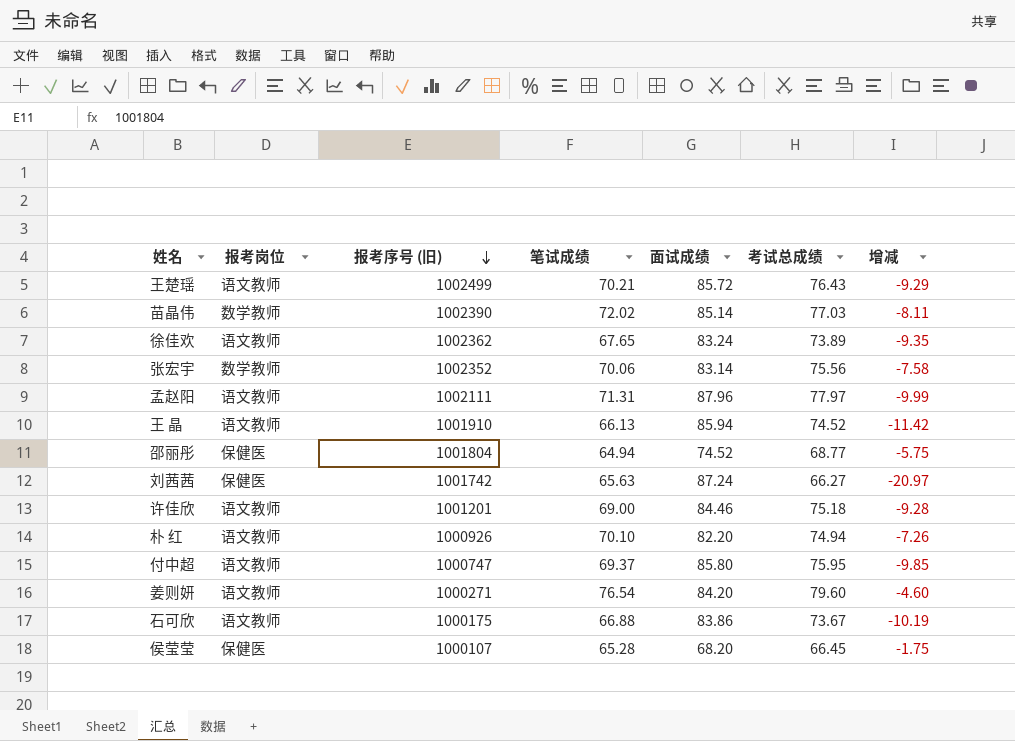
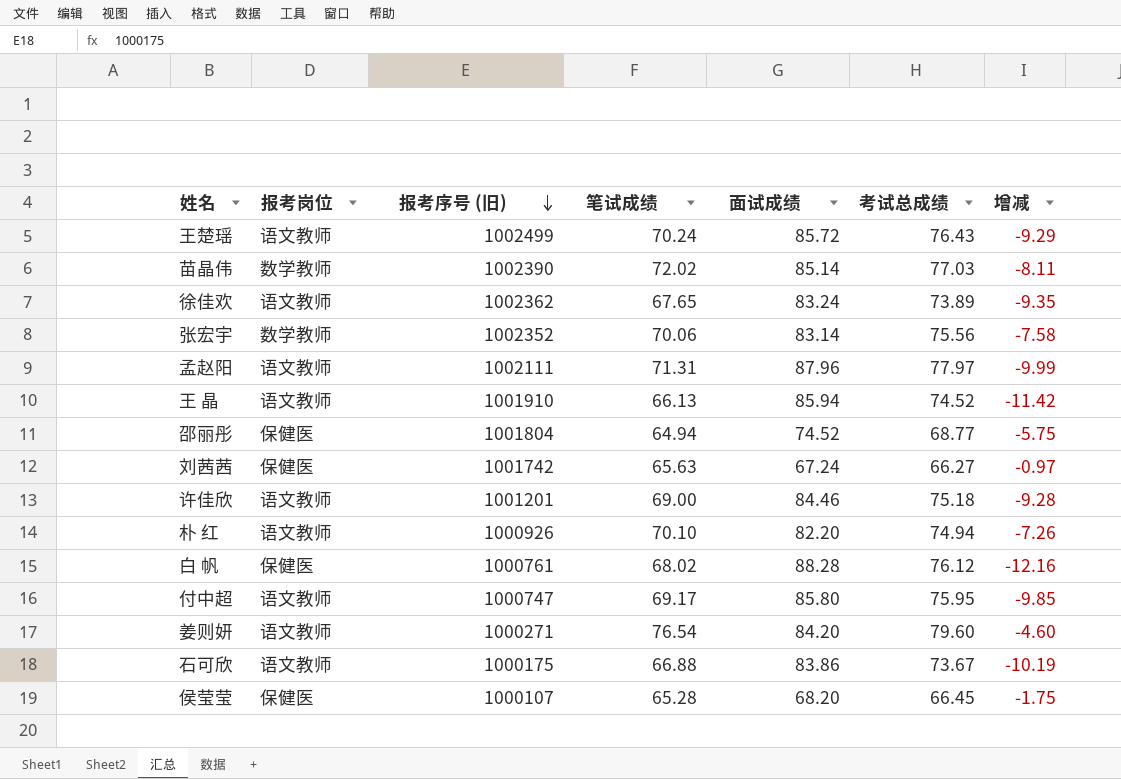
王楚瑶 | 笔试成绩: 70.21 -> 70.24
刘茜茜 | 面试成绩: 87.24 -> 67.24
刘茜茜 | 增减: -20.97 -> -0.97
row 白 帆: none -> 保健医 | 1000761 | 68.02 | 88.28 | 76.12 | -12.16
付中超 | 笔试成绩: 69.37 -> 69.17

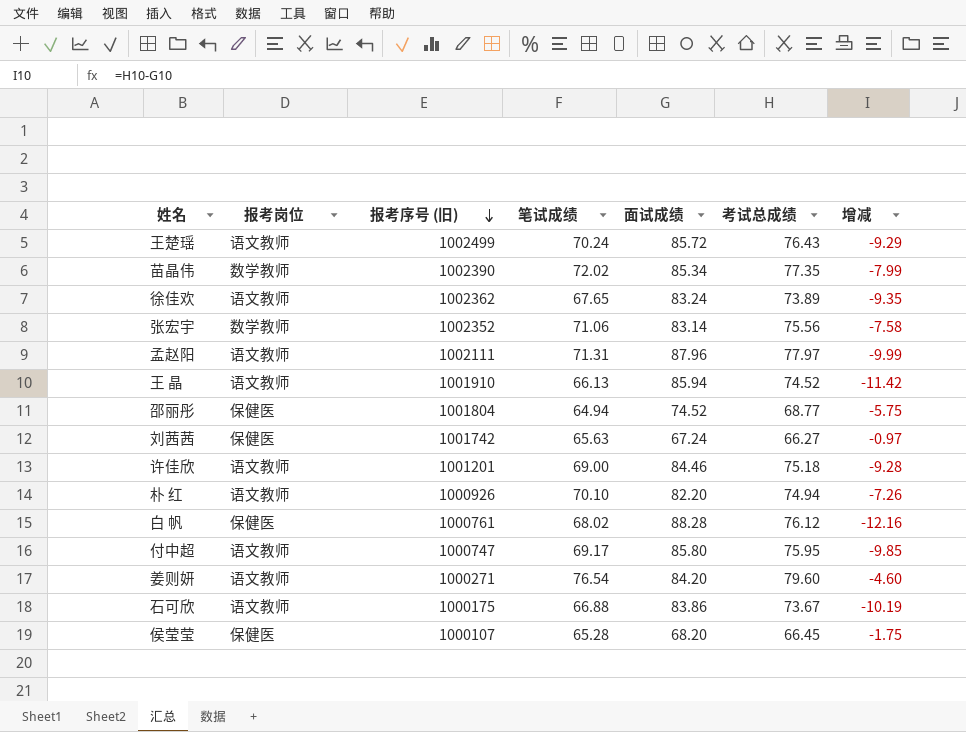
苗晶伟 | 面试成绩: 85.14 -> 85.34
苗晶伟 | 考试总成绩: 77.03 -> 77.35
苗晶伟 | 增减: -8.11 -> -7.99
张宏宇 | 笔试成绩: 70.06 -> 71.06

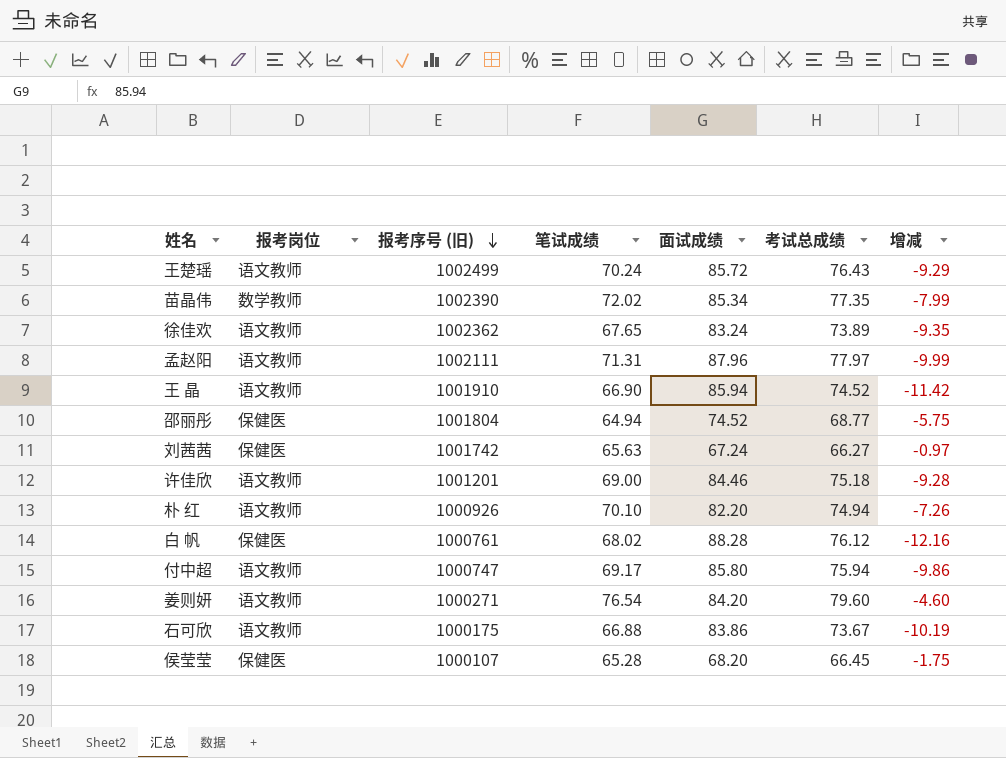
row 张宏宇: 数学教师 | 1002352 | 71.06 | 83.14 | 75.56 | -7.58 -> none
王 晶 | 笔试成绩: 66.13 -> 66.90
付中超 | 考试总成绩: 75.95 -> 75.94
付中超 | 增减: -9.85 -> -9.86

